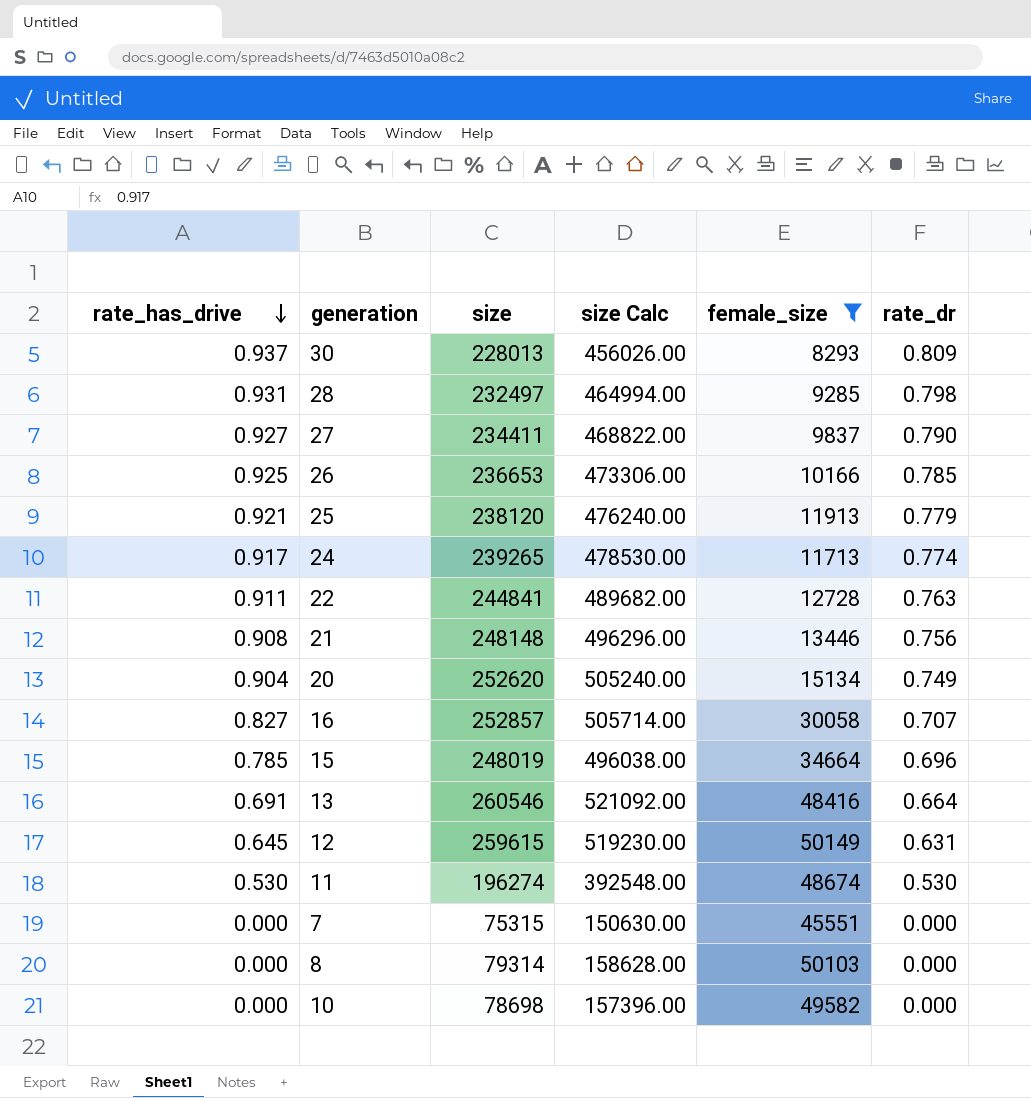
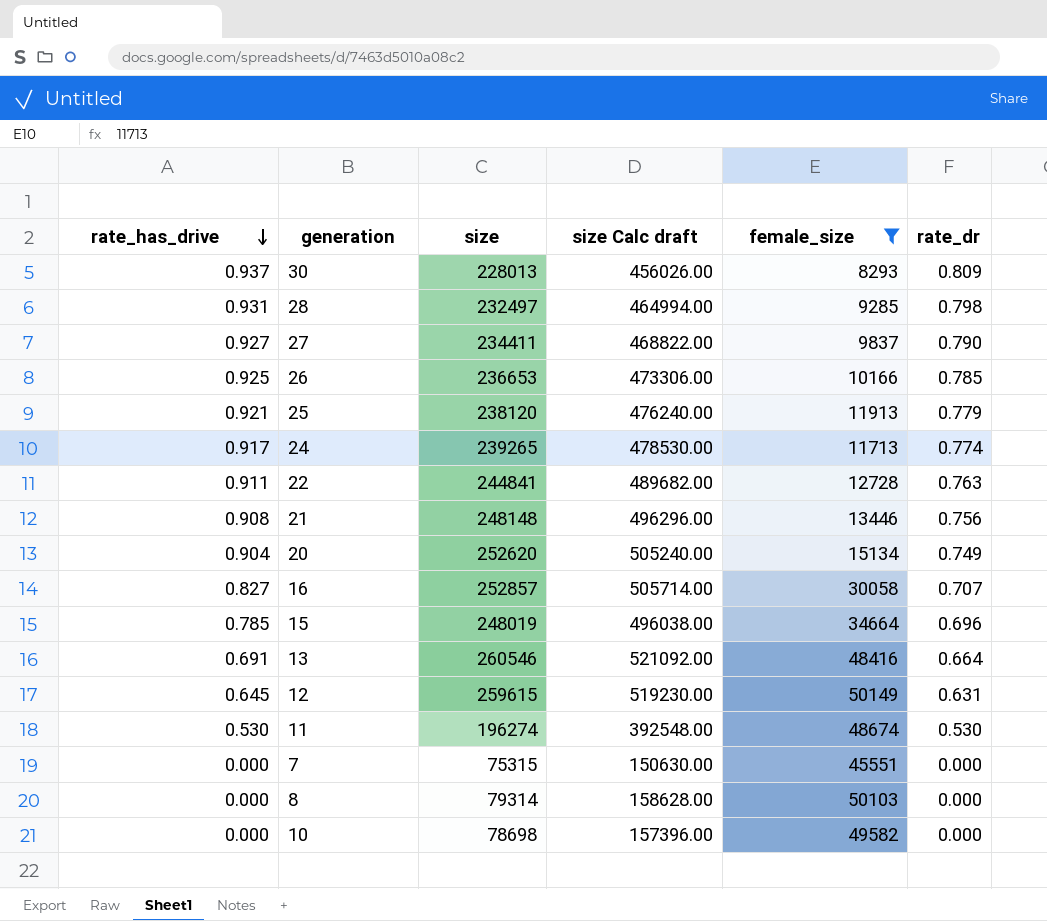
column name: size Calc -> size Calc draft

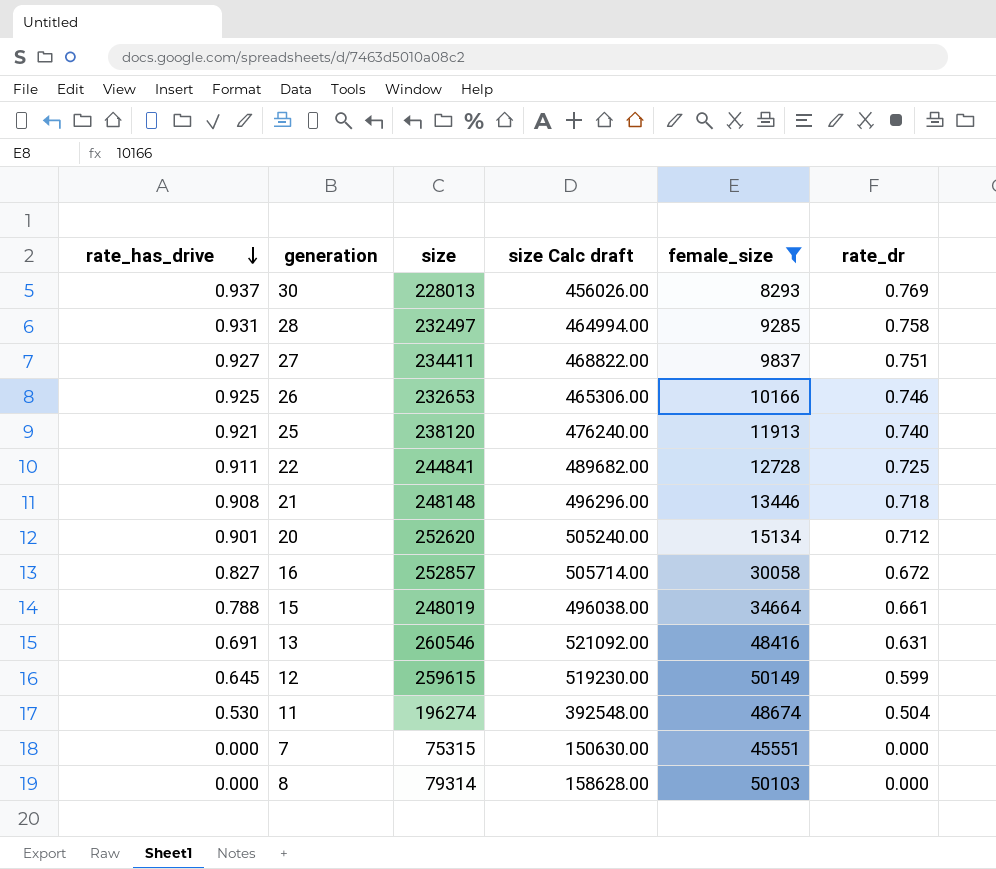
row 24: 0.917 | 239265 | 478530.00 | 11713 | 0.774 -> none
row 10: 0.000 | 78698 | 157396.00 | 49582 | 0.000 -> none
30 | rate_dr: 0.809 -> 0.769
28 | rate_dr: 0.798 -> 0.758
27 | rate_dr: 0.790 -> 0.751
26 | size: 236653 -> 232653
26 | size Calc draft: 473306.00 -> 465306.00
26 | rate_dr: 0.785 -> 0.746
25 | rate_dr: 0.779 -> 0.740
22 | rate_dr: 0.763 -> 0.725
21 | rate_dr: 0.756 -> 0.718
20 | rate_has_drive: 0.904 -> 0.901
20 | rate_dr: 0.749 -> 0.712
16 | rate_dr: 0.707 -> 0.672
15 | rate_has_drive: 0.785 -> 0.788
15 | rate_dr: 0.696 -> 0.661
13 | rate_dr: 0.664 -> 0.631
12 | rate_dr: 0.631 -> 0.599
11 | rate_dr: 0.530 -> 0.504

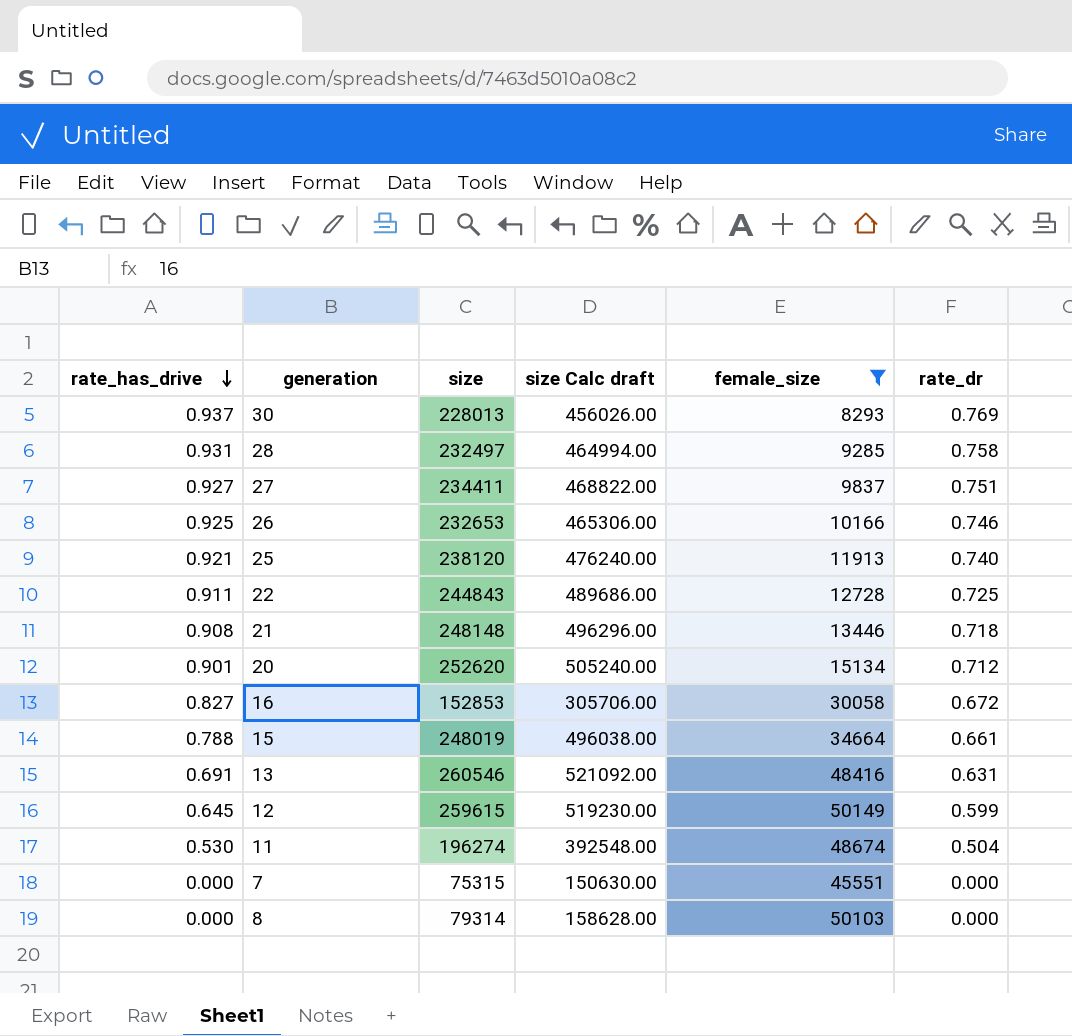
22 | size: 244841 -> 244843
22 | size Calc draft: 489682.00 -> 489686.00
16 | size: 252857 -> 152853
16 | size Calc draft: 505714.00 -> 305706.00

